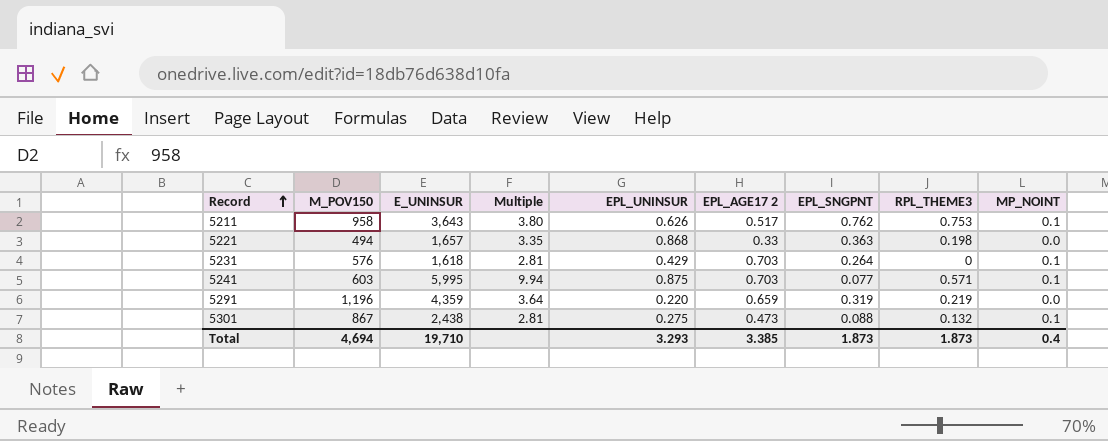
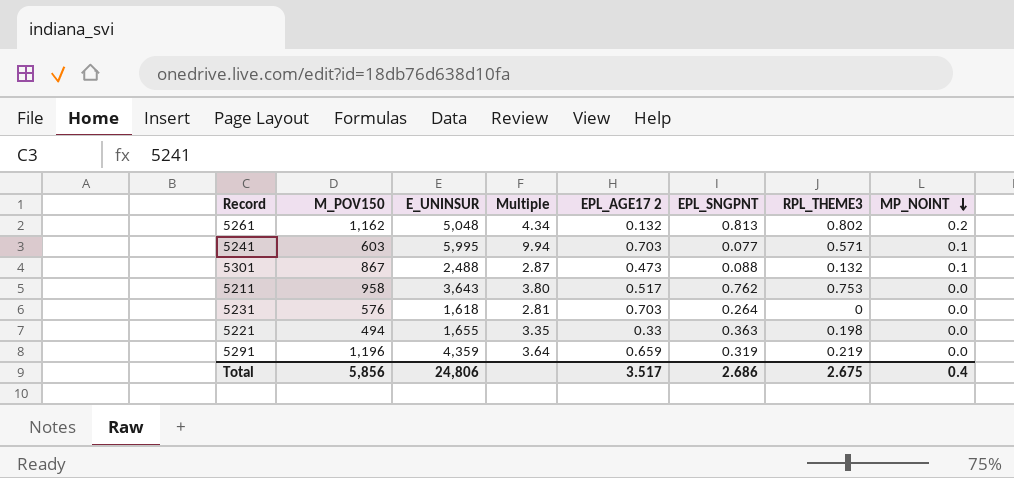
row order: Record ascending -> MP_NOINT descending
column EPL_UNINSUR | position: 5 -> none
row 5261: none -> 1,162 | 5,048 | 4.34 | 0.132 | 0.813 | 0.802 | 0.2
5301 | E_UNINSUR: 2,438 -> 2,488
5301 | Multiple: 2.81 -> 2.87
5211 | MP_NOINT: 0.1 -> 0.0
5231 | MP_NOINT: 0.1 -> 0.0
5221 | E_UNINSUR: 1,657 -> 1,655
Total | M_POV150: 4,694 -> 5,856
Total | E_UNINSUR: 19,710 -> 24,806
Total | EPL_AGE17 2: 3.385 -> 3.517
Total | EPL_SNGPNT: 1.873 -> 2.686
Total | RPL_THEME3: 1.873 -> 2.675

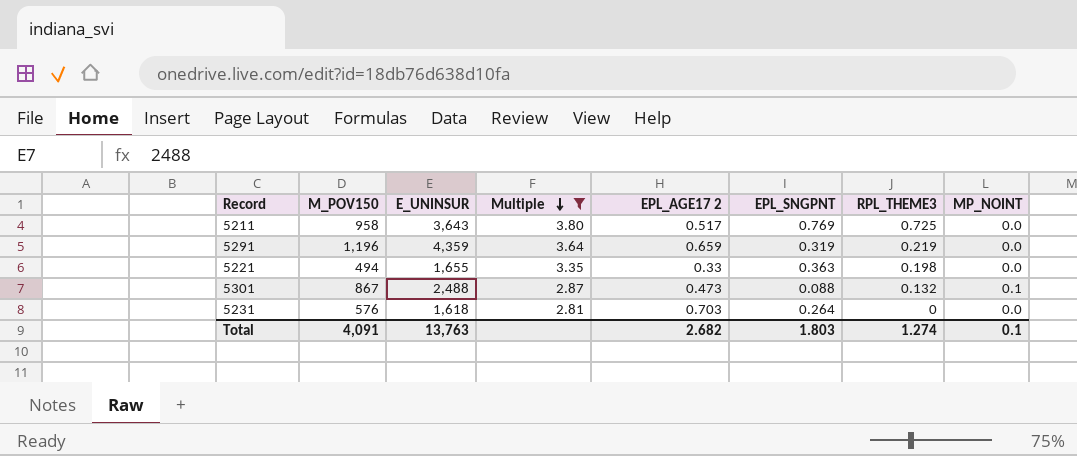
filter: none -> Multiple <= 3.80
row order: MP_NOINT descending -> Multiple descending
5211 | EPL_SNGPNT: 0.762 -> 0.769
5211 | RPL_THEME3: 0.753 -> 0.725
Total | M_POV150: 5,856 -> 4,091
Total | E_UNINSUR: 24,806 -> 13,763
Total | EPL_AGE17 2: 3.517 -> 2.682
Total | EPL_SNGPNT: 2.686 -> 1.803
Total | RPL_THEME3: 2.675 -> 1.274
Total | MP_NOINT: 0.4 -> 0.1

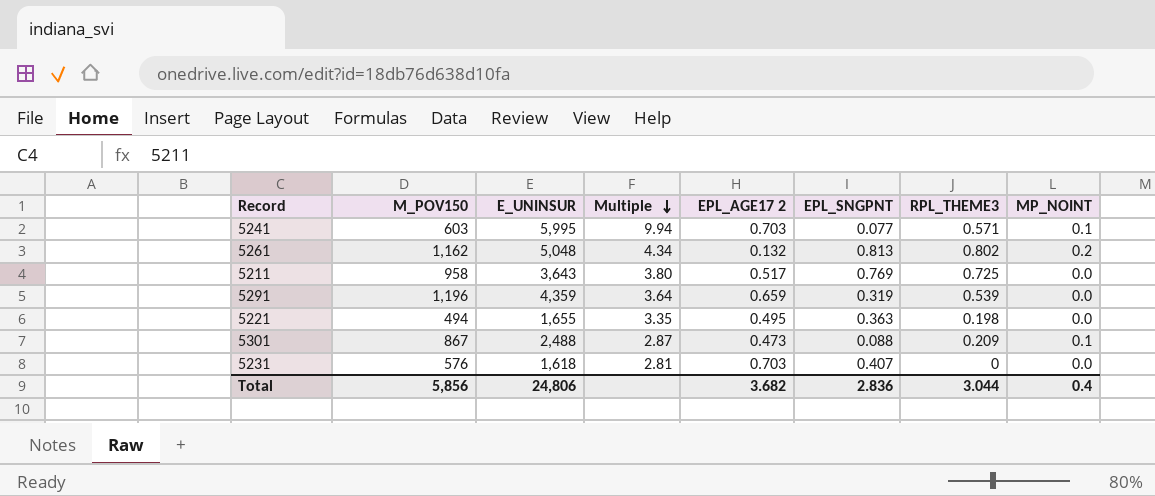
filter: Multiple <= 3.80 -> none
5291 | RPL_THEME3: 0.219 -> 0.539
5221 | EPL_AGE17 2: 0.33 -> 0.495
5301 | RPL_THEME3: 0.132 -> 0.209
5231 | EPL_SNGPNT: 0.264 -> 0.407
Total | M_POV150: 4,091 -> 5,856
Total | E_UNINSUR: 13,763 -> 24,806
Total | EPL_AGE17 2: 2.682 -> 3.682
Total | EPL_SNGPNT: 1.803 -> 2.836
Total | RPL_THEME3: 1.274 -> 3.044
Total | MP_NOINT: 0.1 -> 0.4

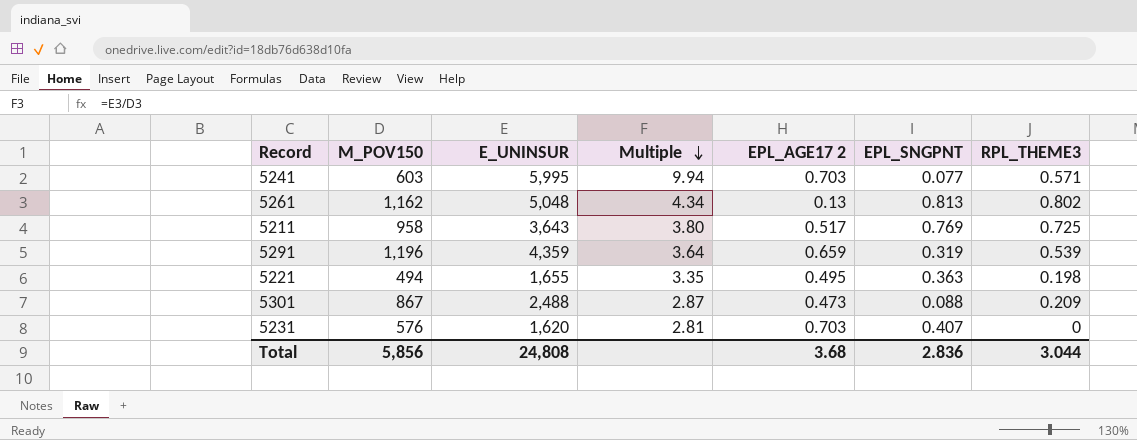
column MP_NOINT | position: 8 -> none
5261 | EPL_AGE17 2: 0.132 -> 0.13
5231 | E_UNINSUR: 1,618 -> 1,620
Total | E_UNINSUR: 24,806 -> 24,808
Total | EPL_AGE17 2: 3.682 -> 3.68

